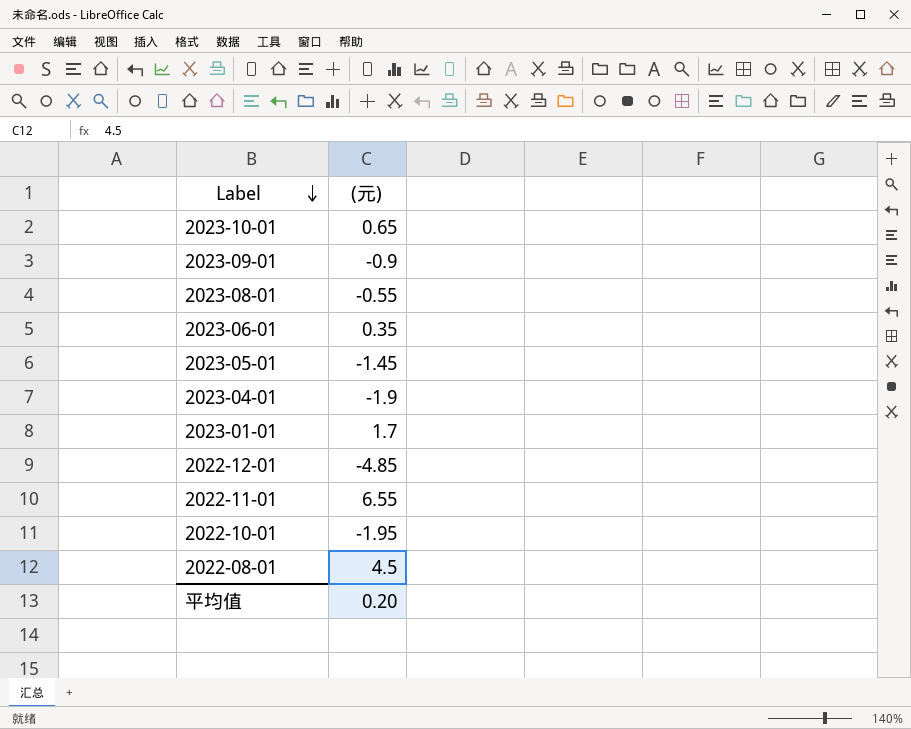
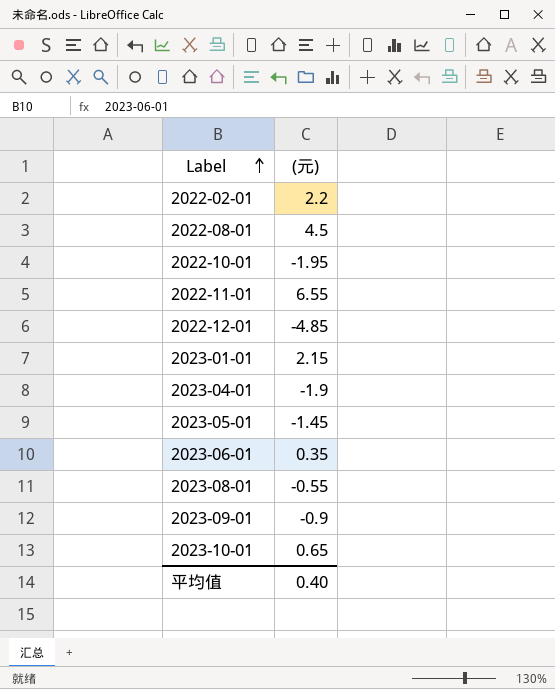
row order: Label descending -> Label ascending
row 2022-02-01: none -> 2.2
2023-01-01 | (元): 1.7 -> 2.15
平均值 | (元): 0.20 -> 0.40

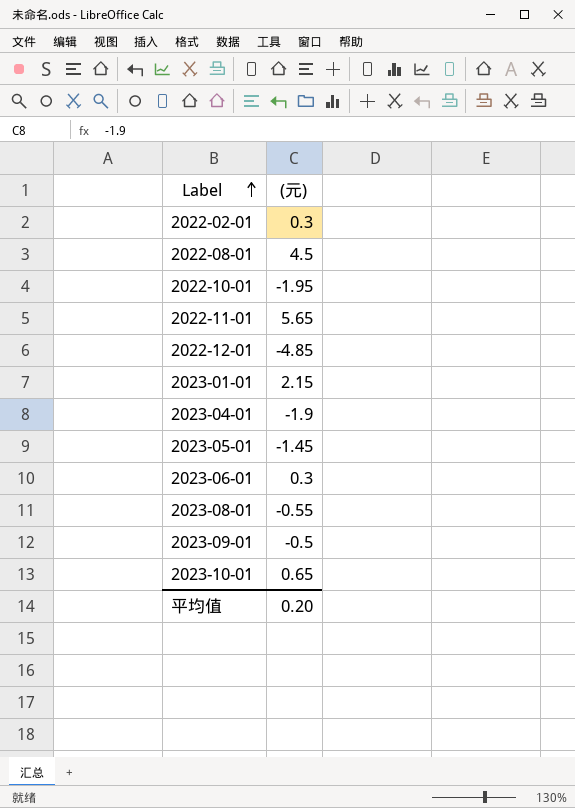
2022-02-01 | (元): 2.2 -> 0.3
2022-11-01 | (元): 6.55 -> 5.65
2023-06-01 | (元): 0.35 -> 0.3
2023-09-01 | (元): -0.9 -> -0.5
平均值 | (元): 0.40 -> 0.20

